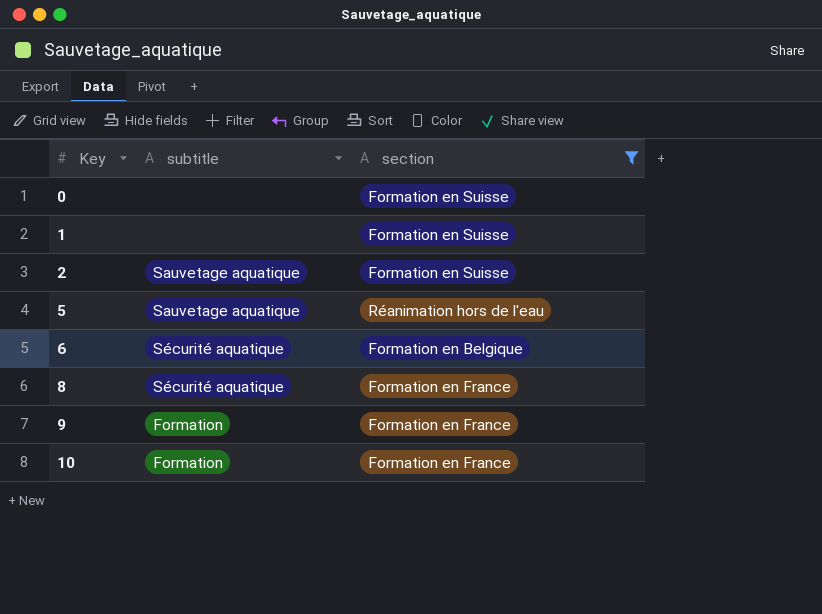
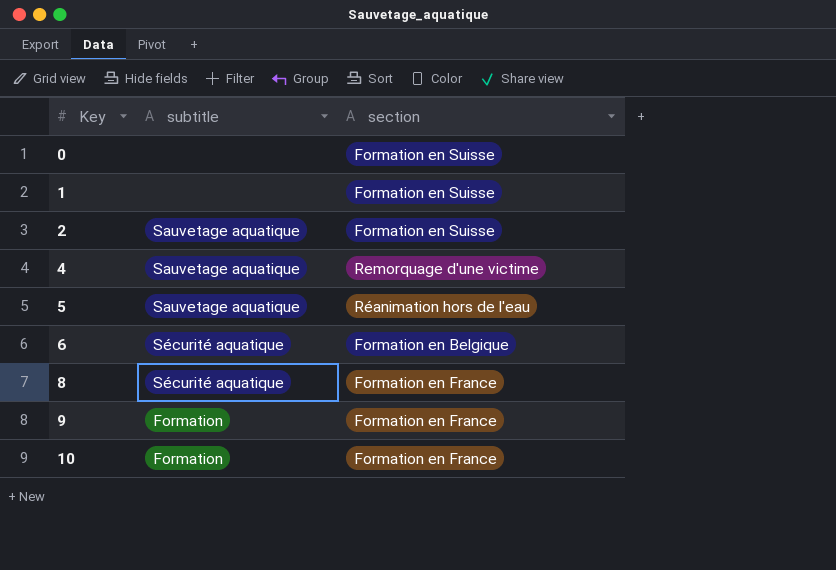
filter: section != Remorquage d'une victime -> none

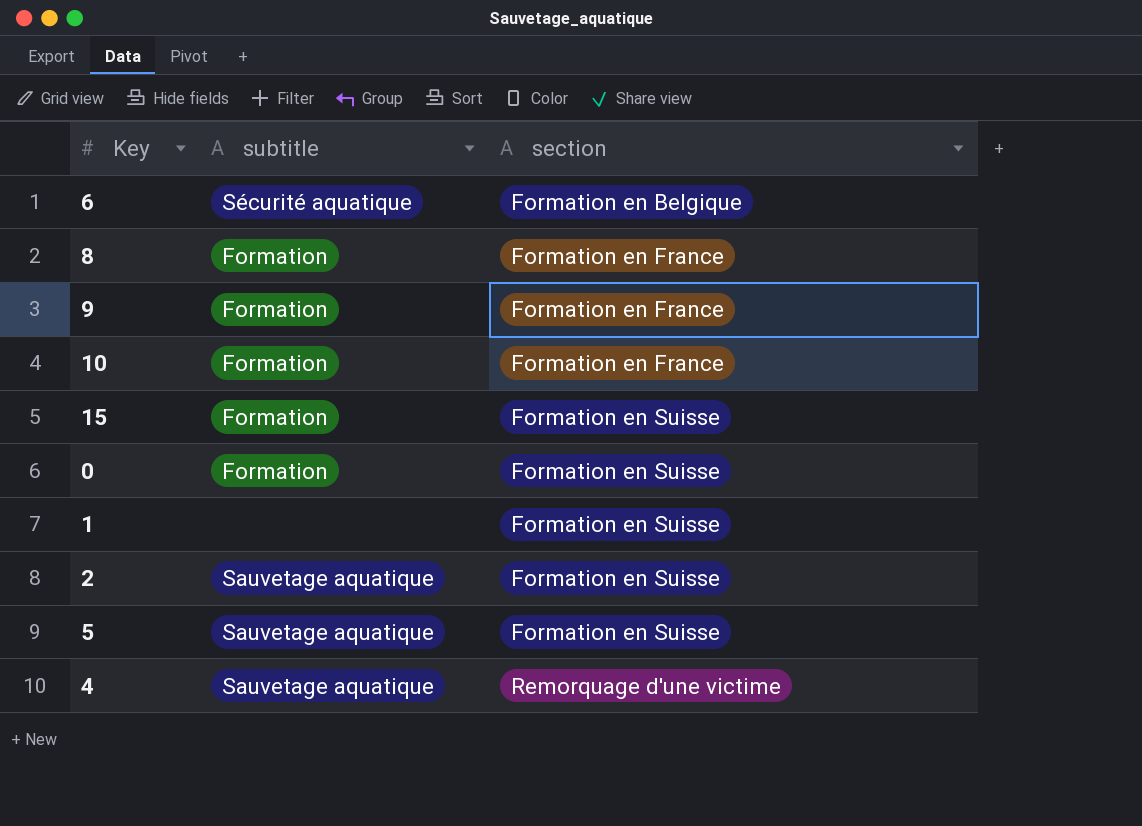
row order: Key ascending -> section ascending
8 | subtitle: Sécurité aquatique -> Formation
row 15: none -> Formation | Formation en Suisse
0 | subtitle: none -> Formation
5 | section: Réanimation hors de l'eau -> Formation en Suisse

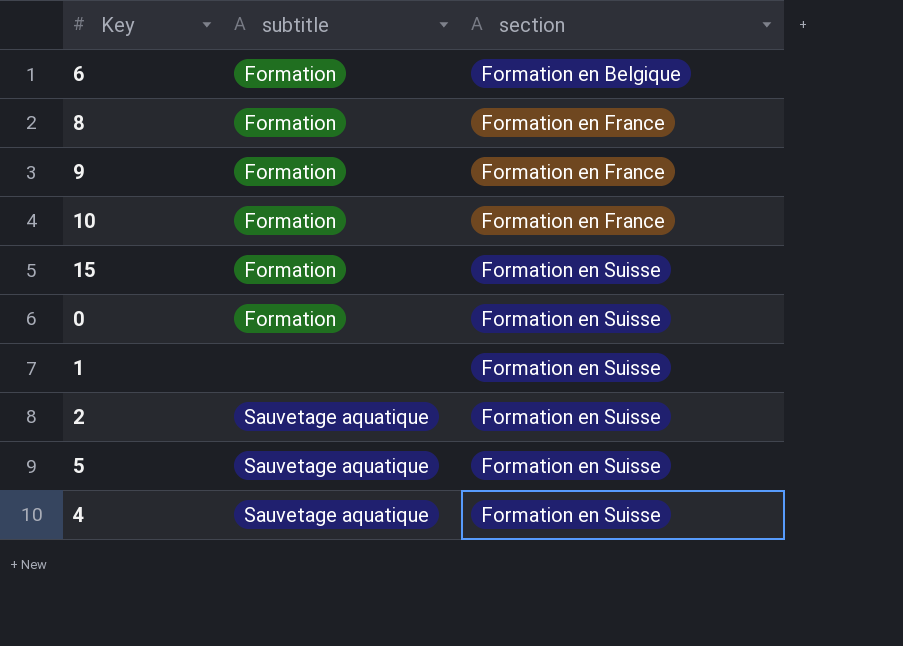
6 | subtitle: Sécurité aquatique -> Formation
4 | section: Remorquage d'une victime -> Formation en Suisse

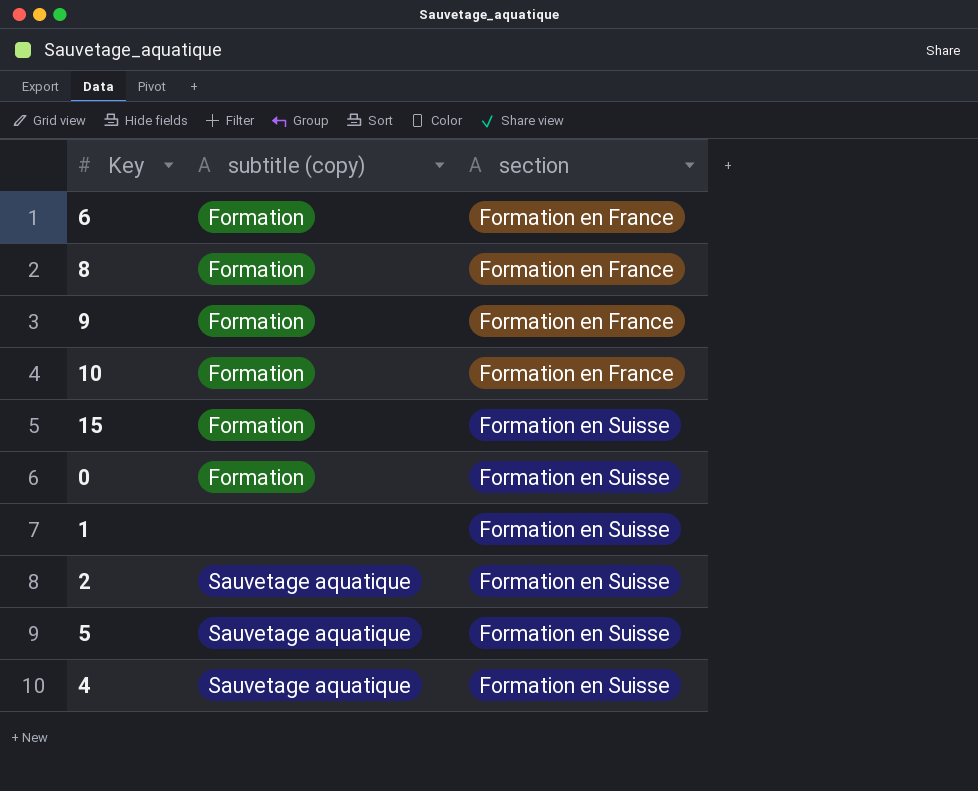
column name: subtitle -> subtitle (copy)
6 | section: Formation en Belgique -> Formation en France

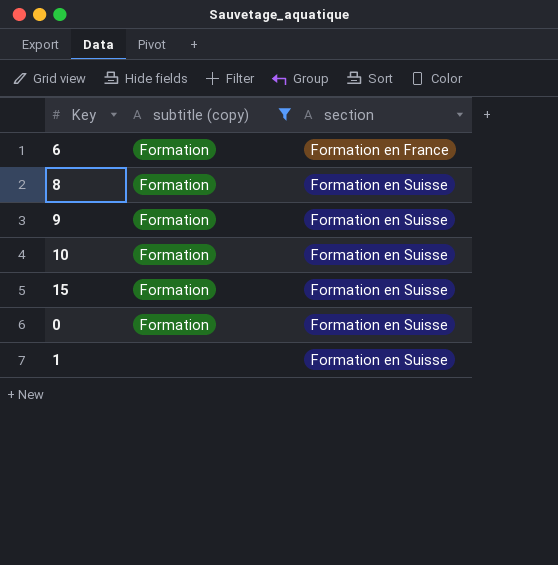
filter: none -> subtitle (copy) != Sauvetage aquatique
8 | section: Formation en France -> Formation en Suisse
9 | section: Formation en France -> Formation en Suisse
10 | section: Formation en France -> Formation en Suisse

